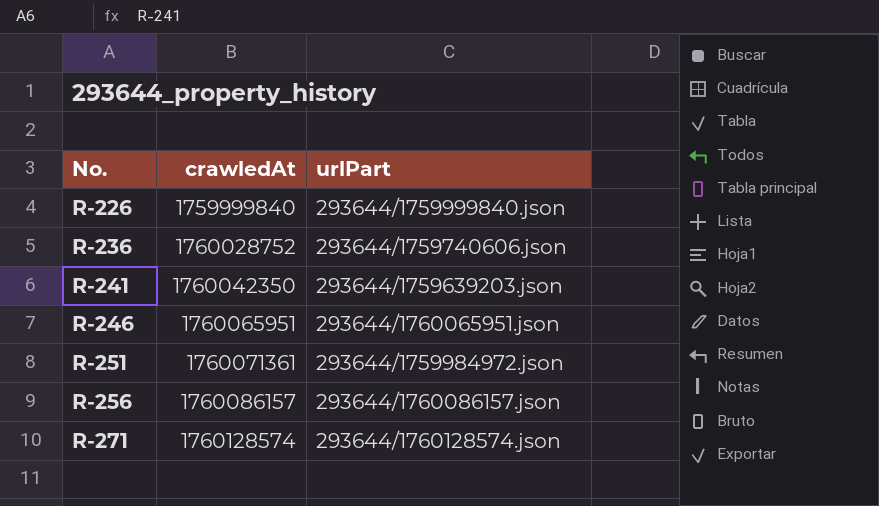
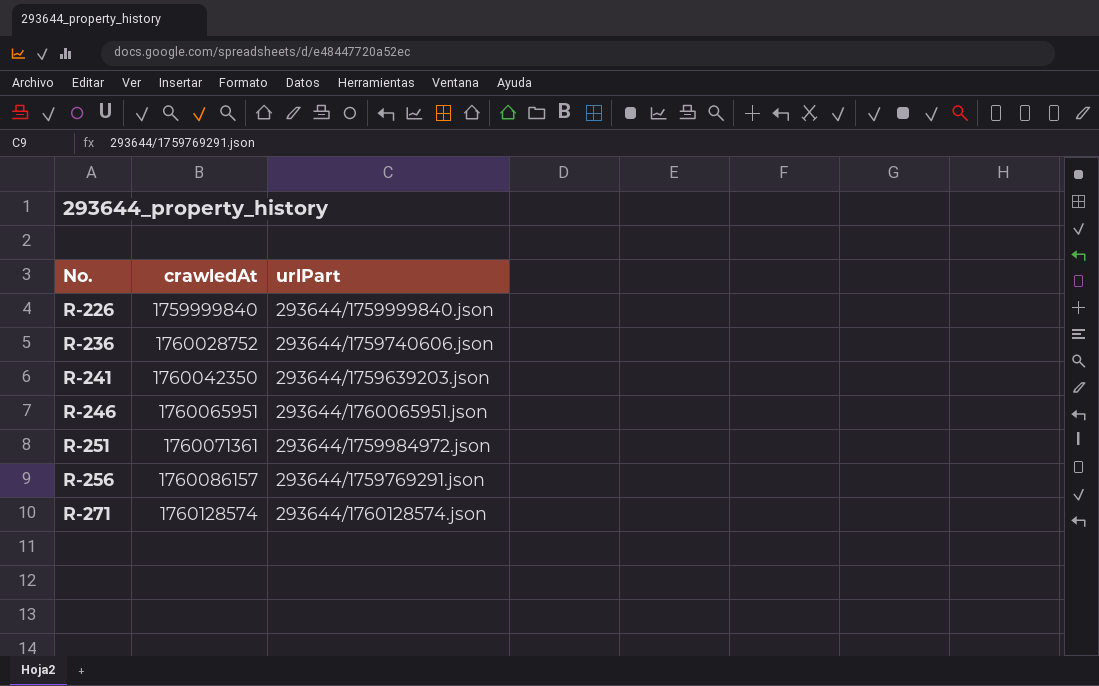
R-256 | urlPart: 293644/1760086157.json -> 293644/1759769291.json

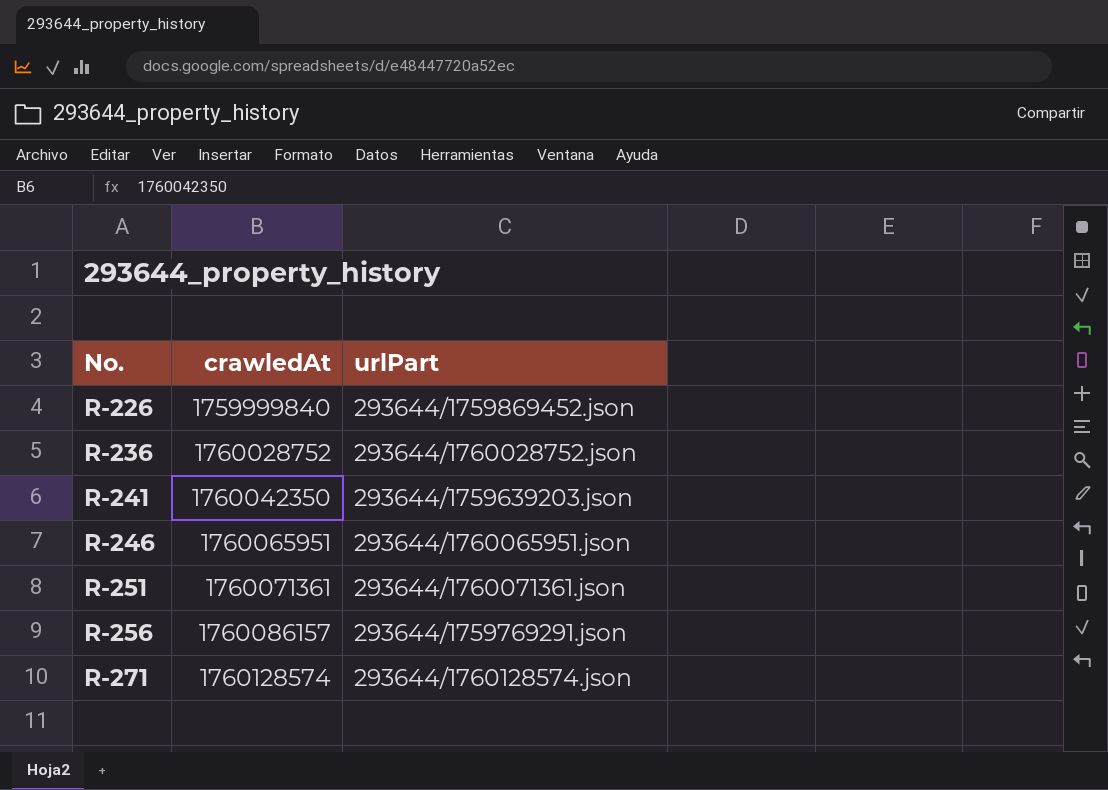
R-226 | urlPart: 293644/1759999840.json -> 293644/1759869452.json
R-236 | urlPart: 293644/1759740606.json -> 293644/1760028752.json
R-251 | urlPart: 293644/1759984972.json -> 293644/1760071361.json

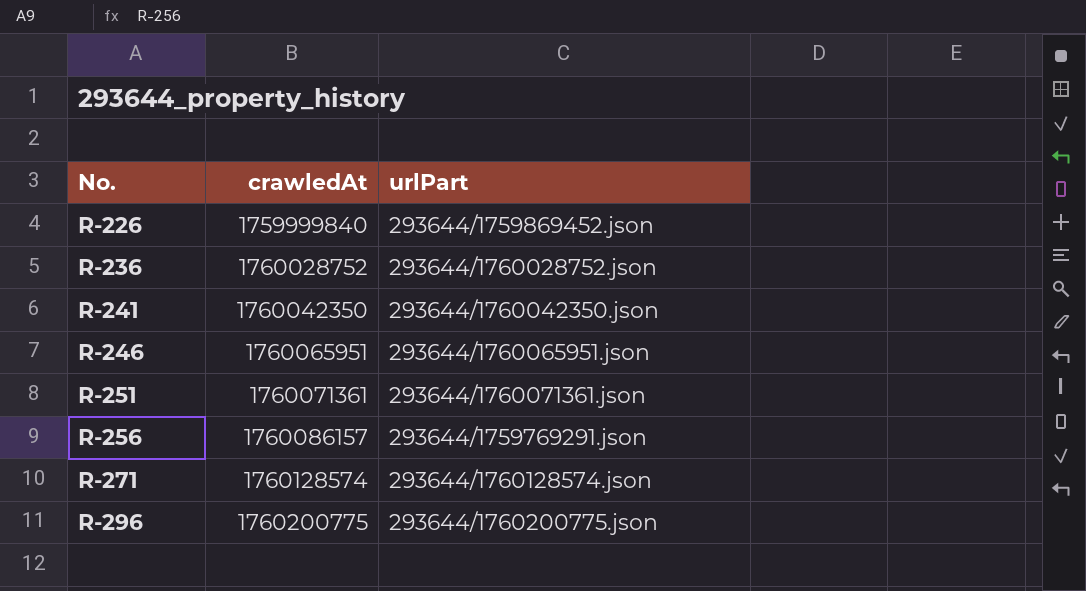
R-241 | urlPart: 293644/1759639203.json -> 293644/1760042350.json
row R-296: none -> 1760200775 | 293644/1760200775.json

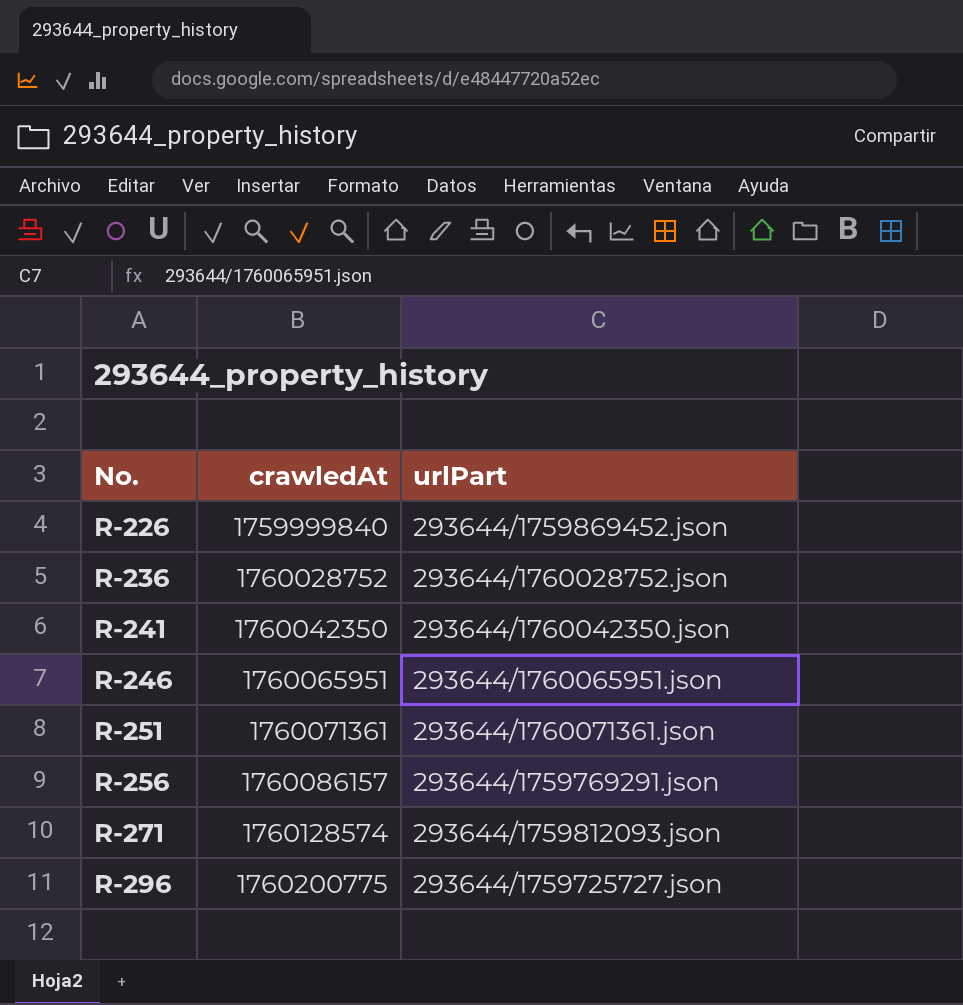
R-271 | urlPart: 293644/1760128574.json -> 293644/1759812093.json
R-296 | urlPart: 293644/1760200775.json -> 293644/1759725727.json

